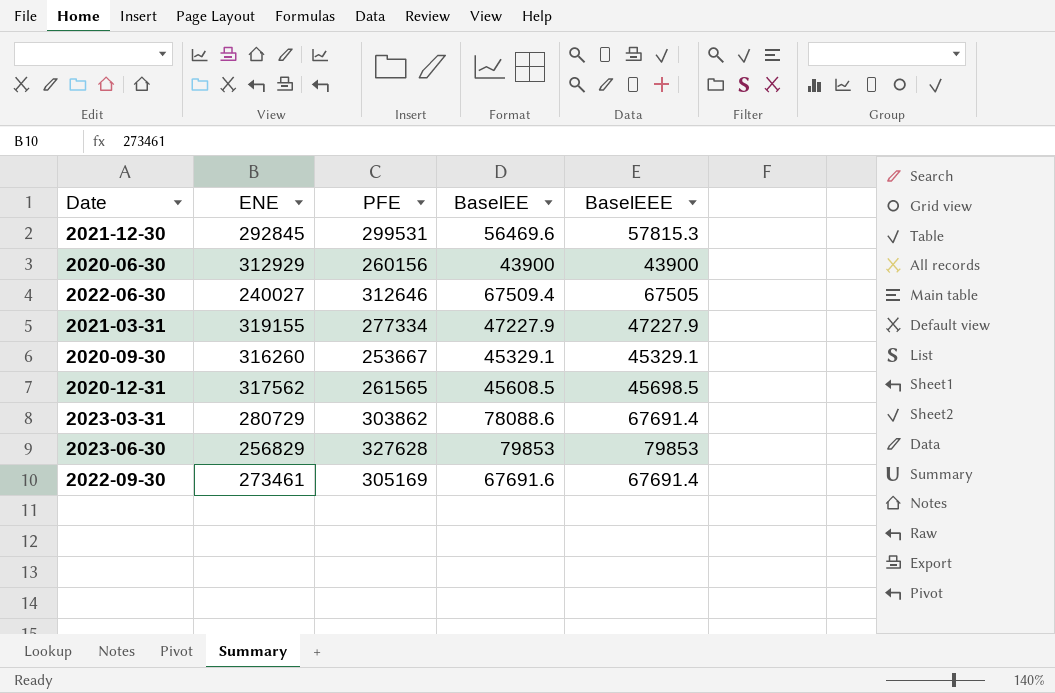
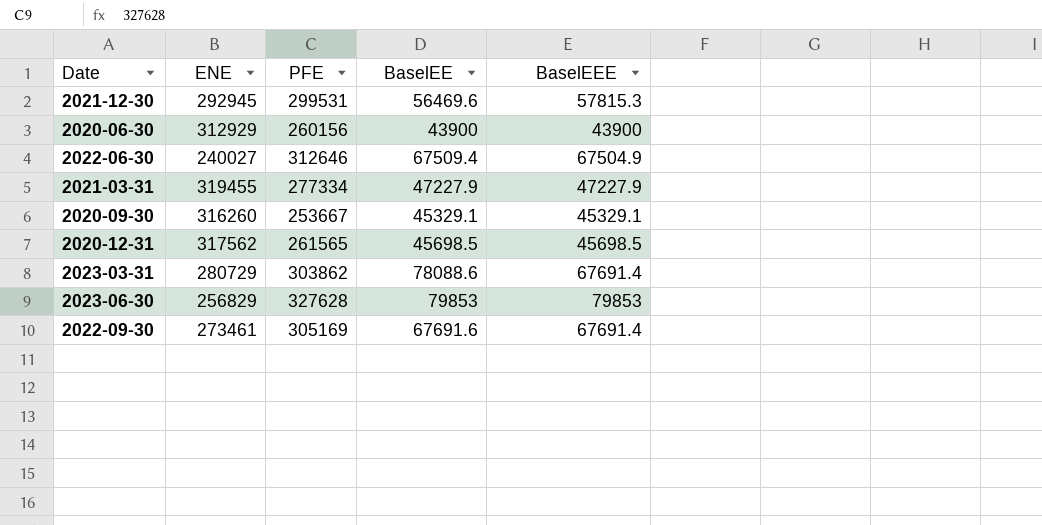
2021-12-30 | ENE: 292845 -> 292945
2022-06-30 | BaselEEE: 67505 -> 67504.9
2021-03-31 | ENE: 319155 -> 319455
2020-12-31 | BaselEE: 45608.5 -> 45698.5

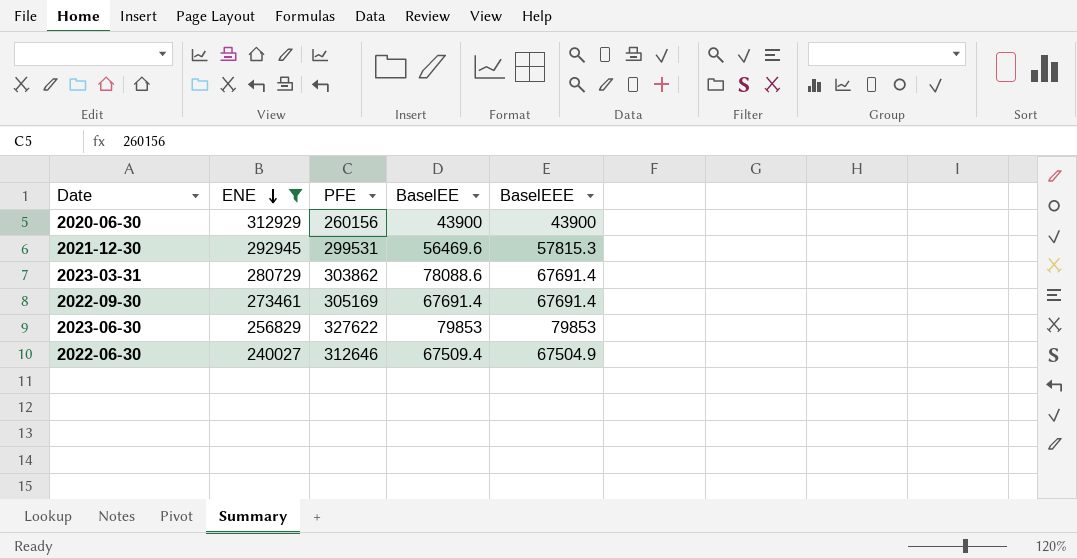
filter: none -> ENE <= 312929
row order: none -> ENE descending
2022-09-30 | BaselEE: 67691.6 -> 67691.4
2023-06-30 | PFE: 327628 -> 327622

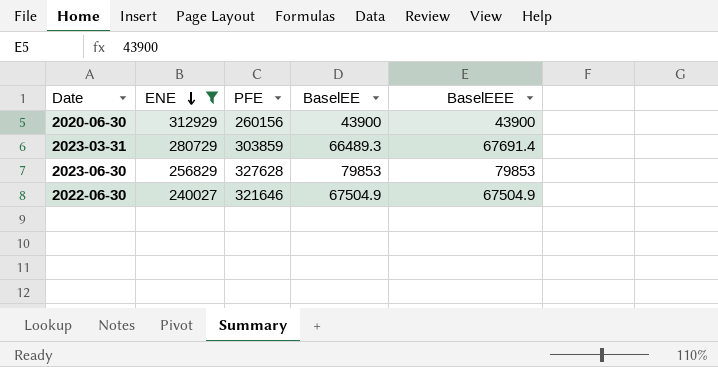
row 2021-12-30: 292945 | 299531 | 56469.6 | 57815.3 -> none
row 2022-09-30: 273461 | 305169 | 67691.4 | 67691.4 -> none
2023-03-31 | PFE: 303862 -> 303859
2023-03-31 | BaselEE: 78088.6 -> 66489.3
2023-06-30 | PFE: 327622 -> 327628
2022-06-30 | PFE: 312646 -> 321646
2022-06-30 | BaselEE: 67509.4 -> 67504.9

